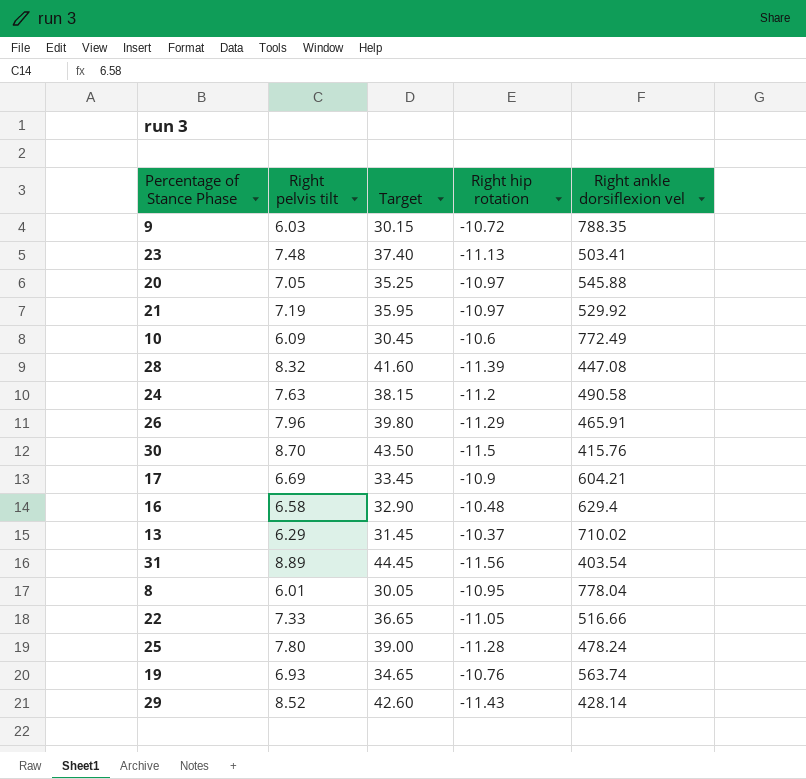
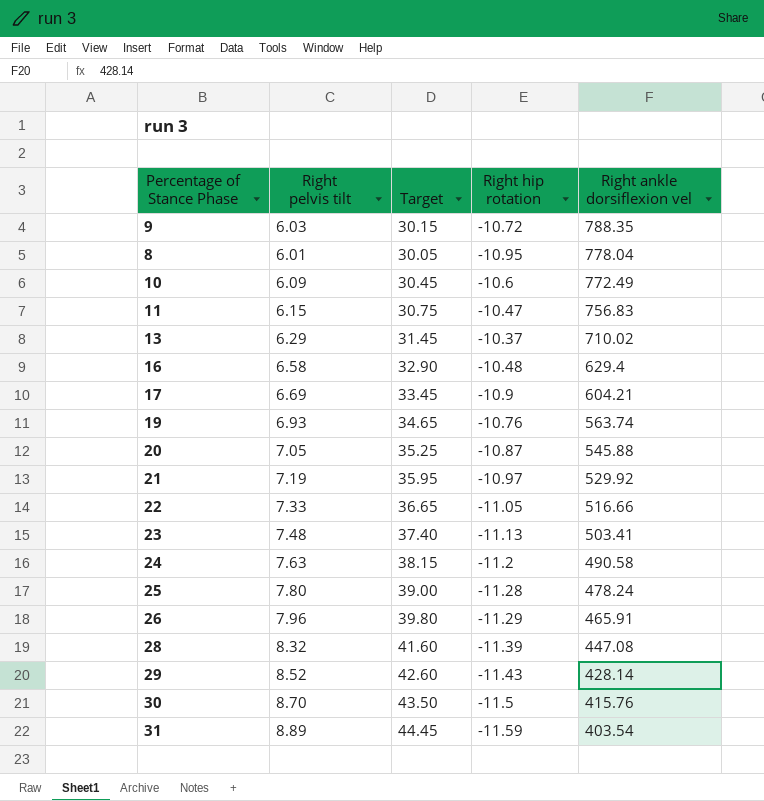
row order: none -> Right ankle dorsiflexion vel descending
row 11: none -> 6.15 | 30.75 | -10.47 | 756.83
20 | Right hip rotation: -10.97 -> -10.87
31 | Right hip rotation: -11.56 -> -11.59

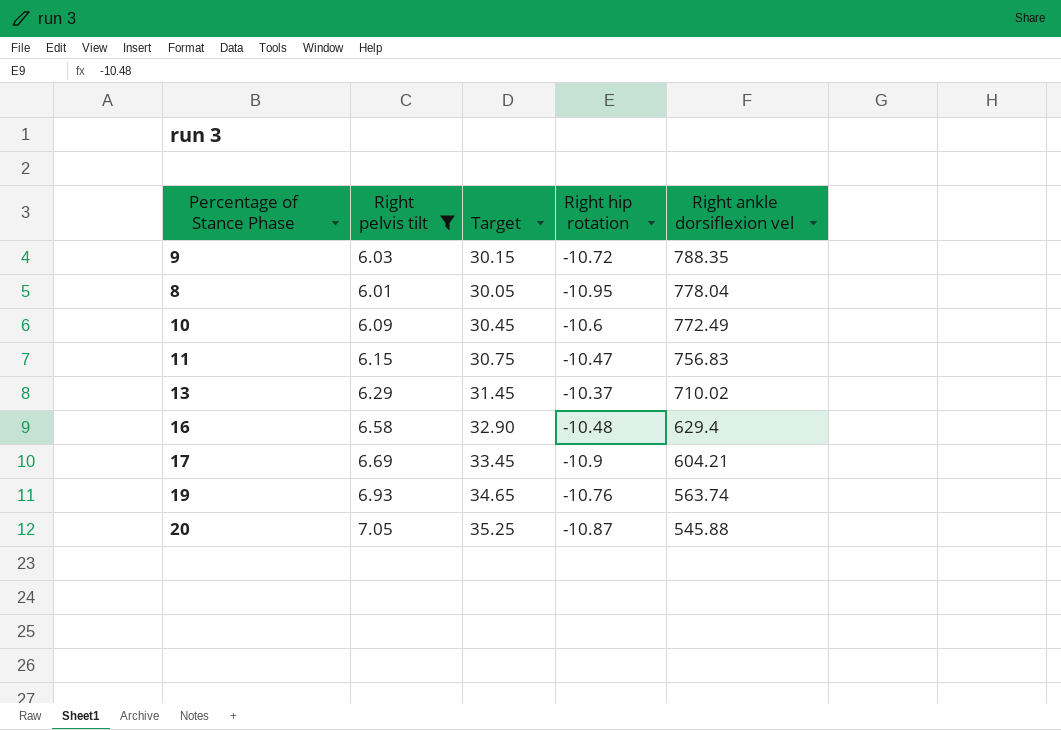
filter: none -> Right pelvis tilt <= 7.05

